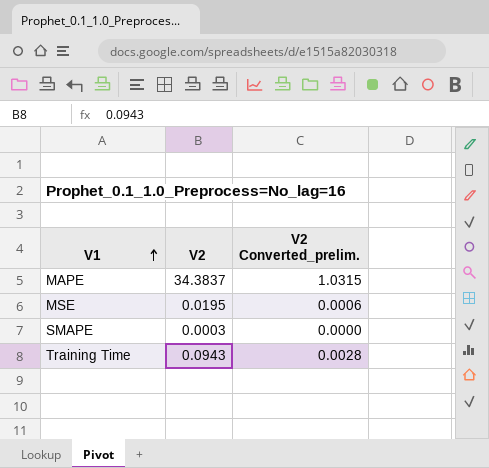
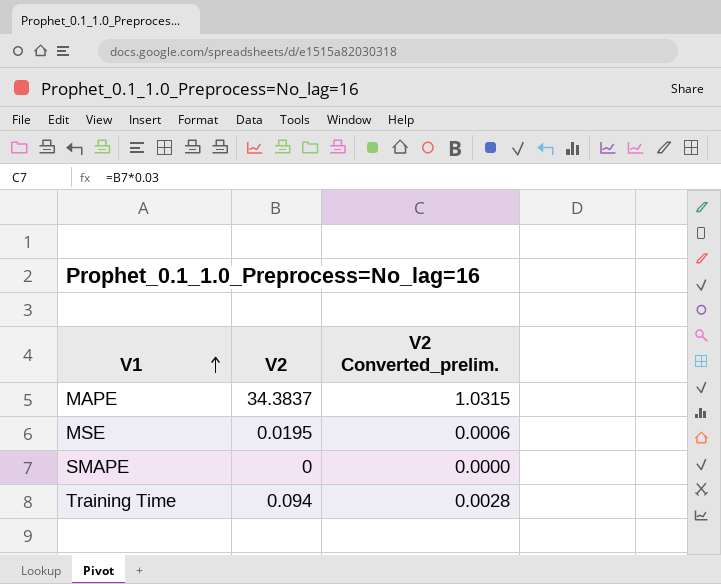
SMAPE | V2: 0.0003 -> 0
Training Time | V2: 0.0943 -> 0.094

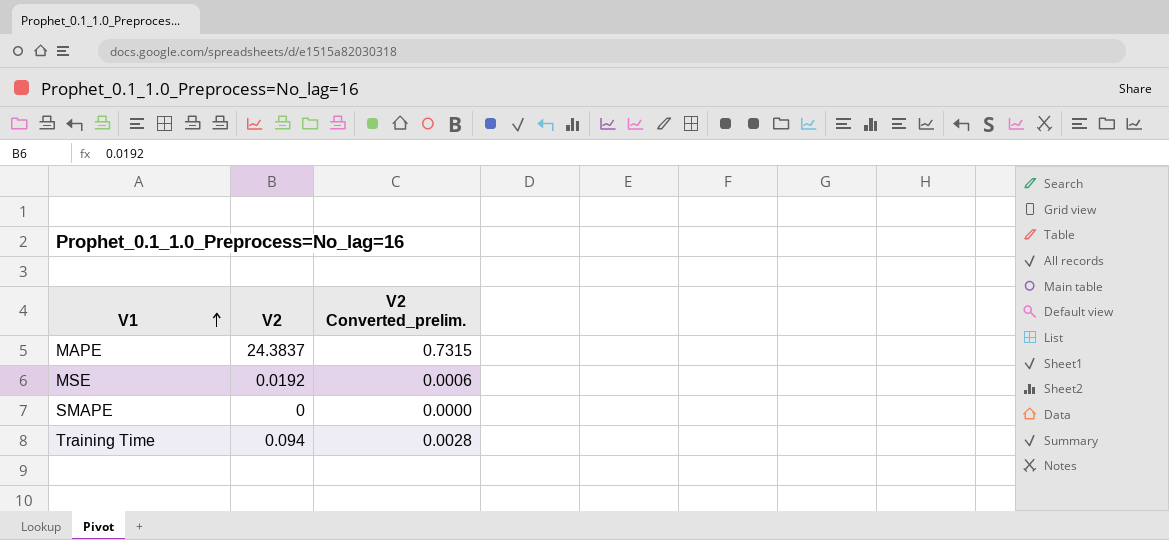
MAPE | V2: 34.3837 -> 24.3837
MAPE | V2 Converted_prelim.: 1.0315 -> 0.7315
MSE | V2: 0.0195 -> 0.0192

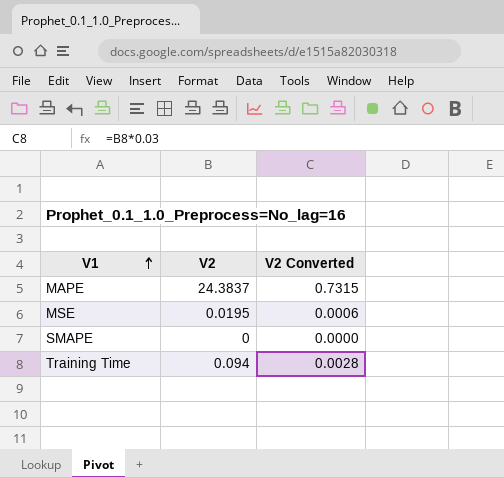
column name: V2 Converted_prelim. -> V2 Converted
MSE | V2: 0.0192 -> 0.0195

